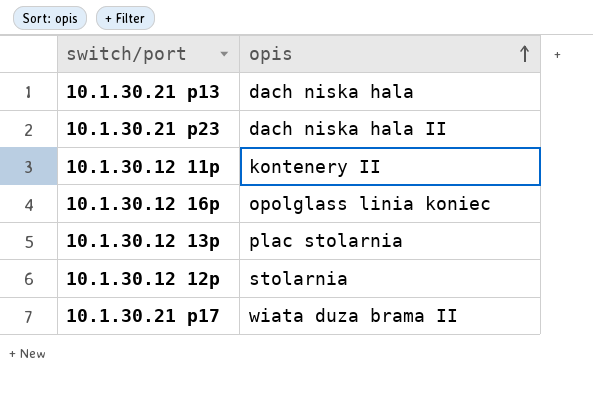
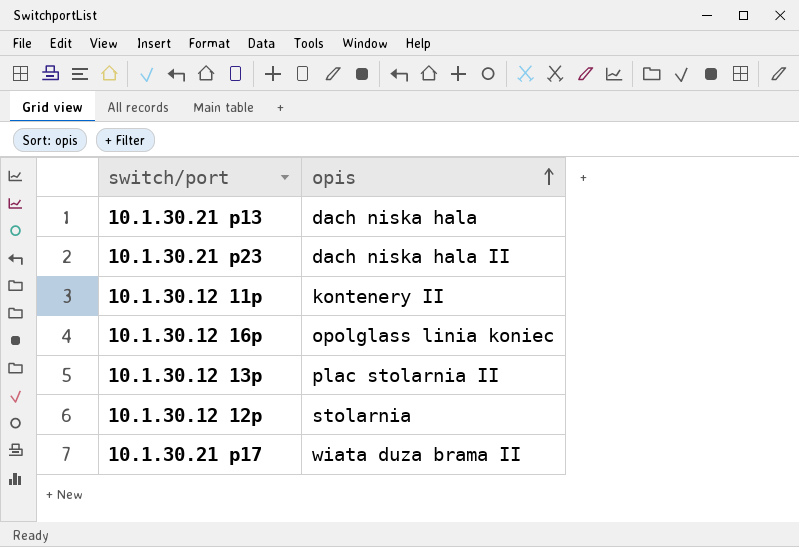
10.1.30.12 13p | opis: plac stolarnia -> plac stolarnia II

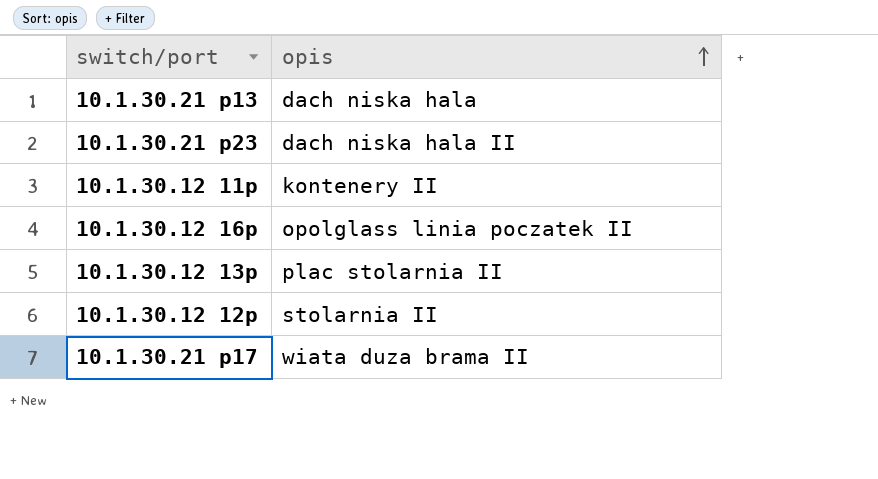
10.1.30.12 16p | opis: opolglass linia koniec -> opolglass linia poczatek II
10.1.30.12 12p | opis: stolarnia -> stolarnia II

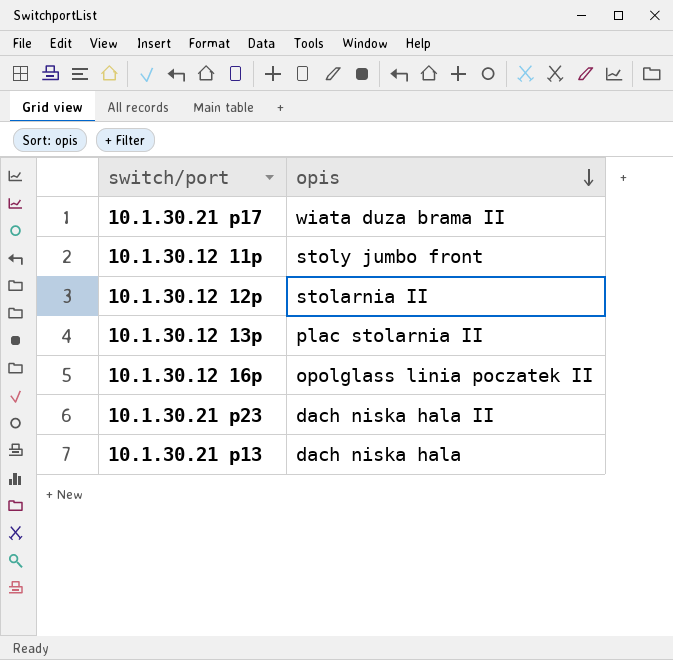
row order: opis ascending -> opis descending
10.1.30.12 11p | opis: kontenery II -> stoly jumbo front

